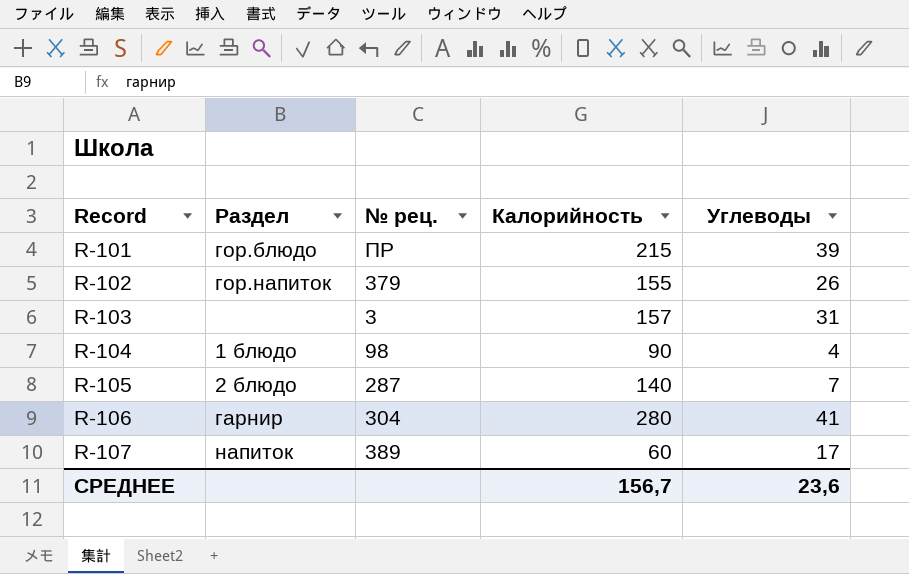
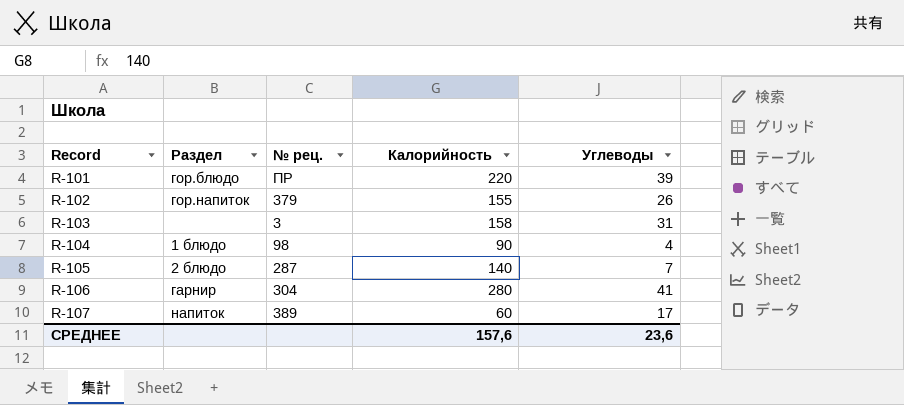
R-101 | Калорийность: 215 -> 220
R-103 | Калорийность: 157 -> 158
СРЕДНЕЕ | Калорийность: 156,7 -> 157,6

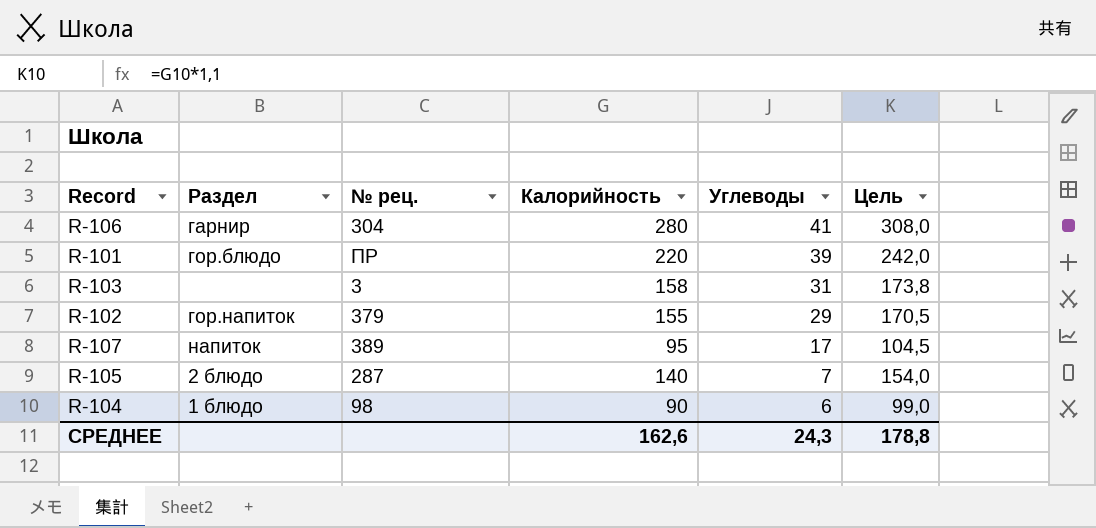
row order: Record ascending -> Углеводы descending
column Цель | formula: none -> [Калорийность] * 1,1
R-102 | Углеводы: 26 -> 29
R-107 | Калорийность: 60 -> 95
R-104 | Углеводы: 4 -> 6
СРЕДНЕЕ | Калорийность: 157,6 -> 162,6
СРЕДНЕЕ | Углеводы: 23,6 -> 24,3

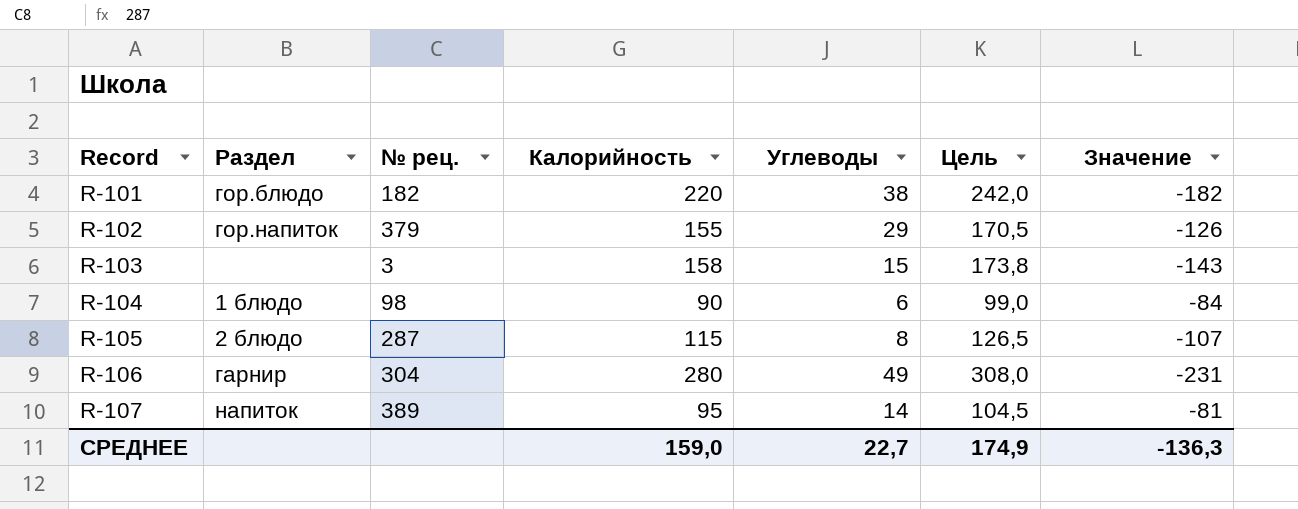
row order: Углеводы descending -> Record ascending
column Значение | formula: none -> [Углеводы] - [Калорийность]
R-101 | № рец.: ПР -> 182
R-101 | Углеводы: 39 -> 38
R-103 | Углеводы: 31 -> 15
R-105 | Калорийность: 140 -> 115
R-105 | Углеводы: 7 -> 8
R-105 | Цель: 154,0 -> 126,5
R-106 | Углеводы: 41 -> 49
R-107 | Углеводы: 17 -> 14
СРЕДНЕЕ | Калорийность: 162,6 -> 159,0
СРЕДНЕЕ | Углеводы: 24,3 -> 22,7
СРЕДНЕЕ | Цель: 178,8 -> 174,9

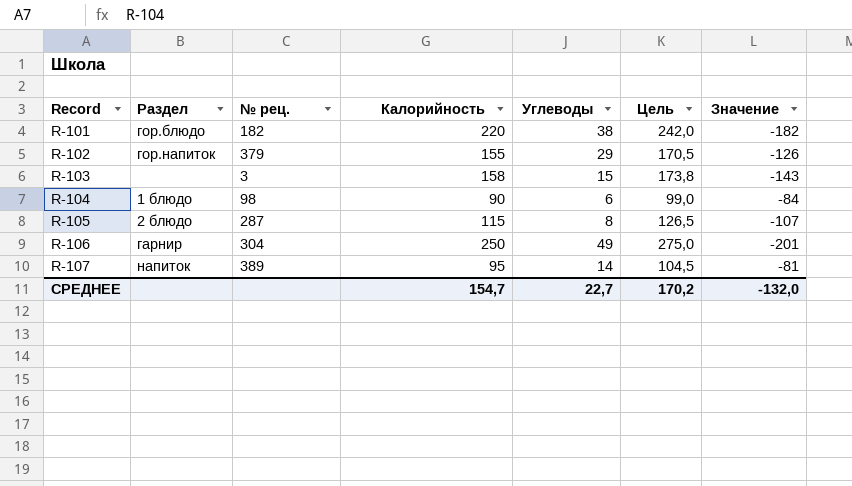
R-106 | Калорийность: 280 -> 250
R-106 | Цель: 308,0 -> 275,0
R-106 | Значение: -231 -> -201
СРЕДНЕЕ | Калорийность: 159,0 -> 154,7
СРЕДНЕЕ | Цель: 174,9 -> 170,2
СРЕДНЕЕ | Значение: -136,3 -> -132,0

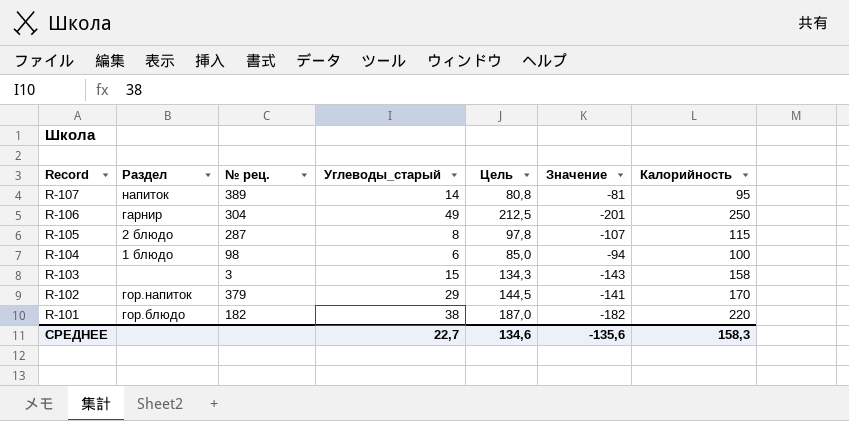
row order: Record ascending -> Record descending
column name: Углеводы -> Углеводы_старый
column Цель | formula: [Калорийность] * 1,1 -> [Калорийность] * 0,85
column Калорийность | position: 4 -> 7
R-104 | Значение: -84 -> -94
R-104 | Калорийность: 90 -> 100
R-102 | Значение: -126 -> -141
R-102 | Калорийность: 155 -> 170
СРЕДНЕЕ | Цель: 170,2 -> 134,6
СРЕДНЕЕ | Значение: -132,0 -> -135,6
СРЕДНЕЕ | Калорийность: 154,7 -> 158,3

